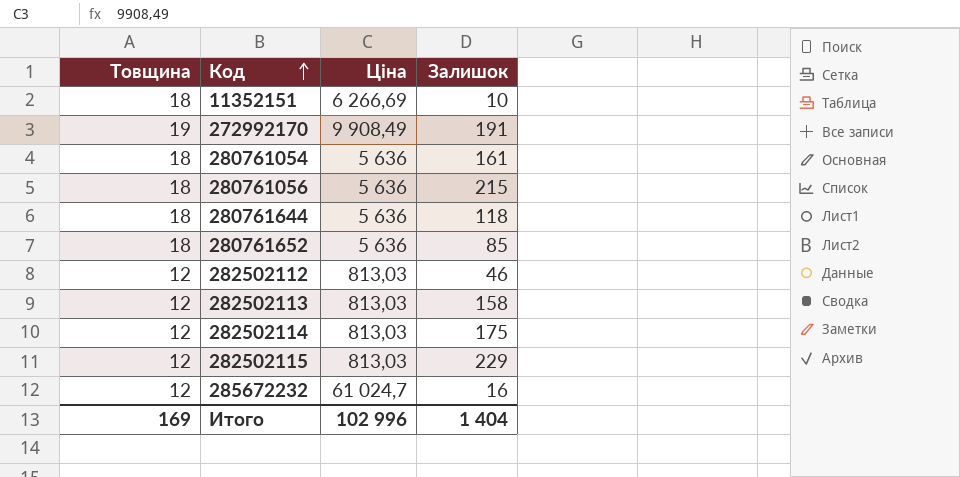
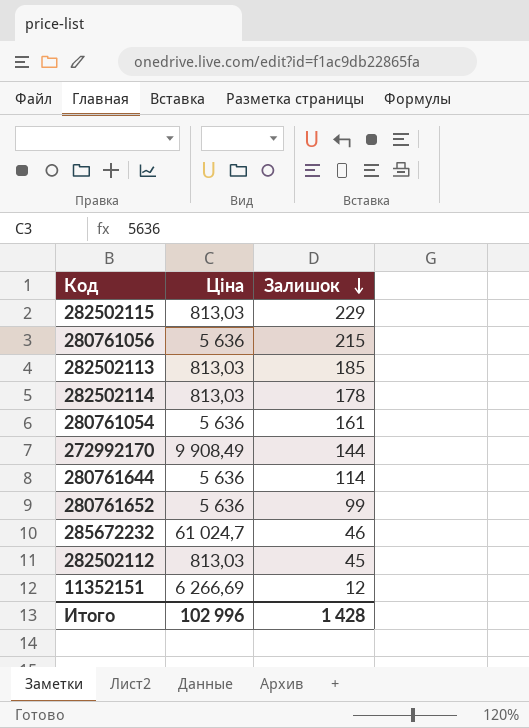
row order: Код ascending -> Залишок descending
column Товщина | position: 1 -> none
282502113 | Залишок: 158 -> 185
282502114 | Залишок: 175 -> 178
272992170 | Залишок: 191 -> 144
280761644 | Залишок: 118 -> 114
280761652 | Залишок: 85 -> 99
285672232 | Залишок: 16 -> 46
282502112 | Залишок: 46 -> 45
11352151 | Залишок: 10 -> 12
Итого | Залишок: 1 404 -> 1 428

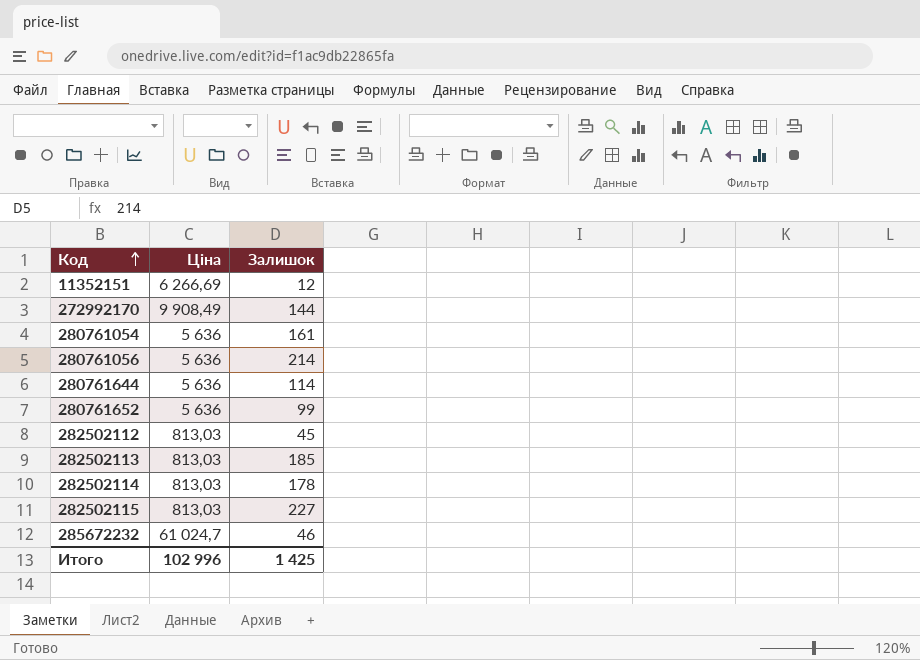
row order: Залишок descending -> Код ascending
280761056 | Залишок: 215 -> 214
282502115 | Залишок: 229 -> 227
Итого | Залишок: 1 428 -> 1 425

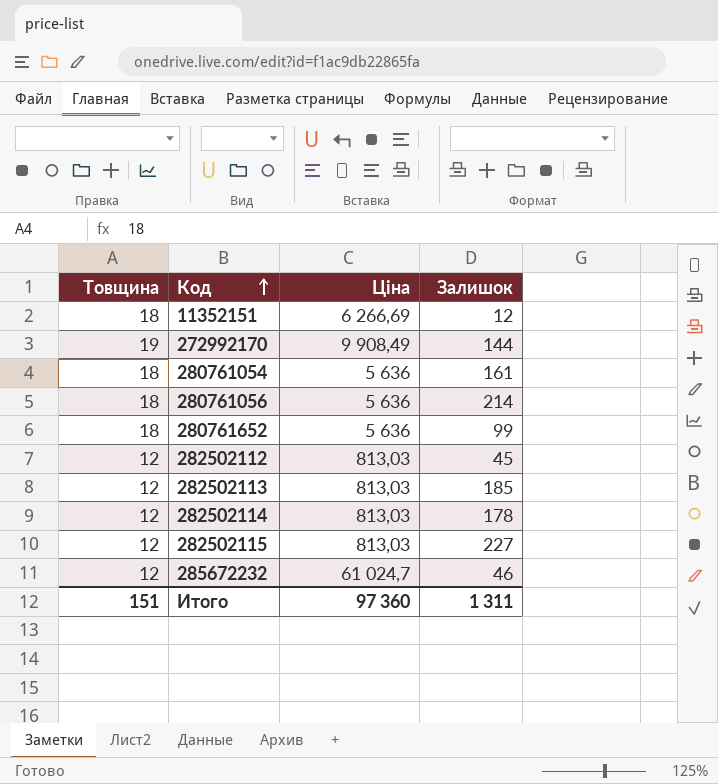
column Товщина | position: none -> 1
row 280761644: 5 636 | 114 -> none
Итого | Ціна: 102 996 -> 97 360
Итого | Залишок: 1 425 -> 1 311

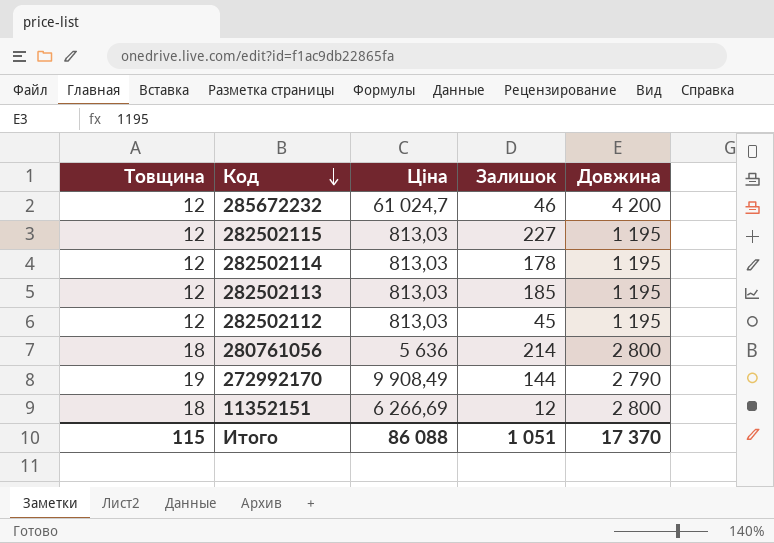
row order: Код ascending -> Код descending
column Довжина | position: none -> 5
row 280761054: 18 | 5 636 | 161 -> none
row 280761652: 18 | 5 636 | 99 -> none
Итого | Товщина: 151 -> 115
Итого | Ціна: 97 360 -> 86 088
Итого | Залишок: 1 311 -> 1 051

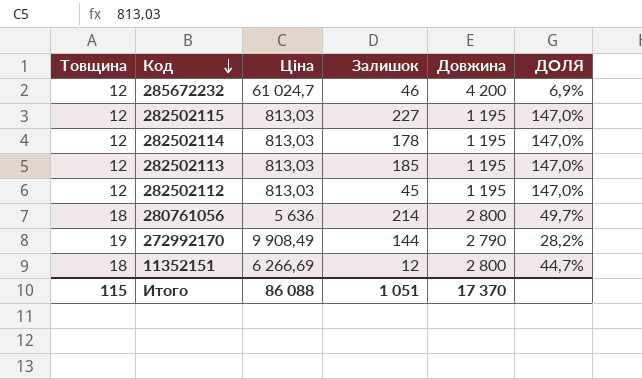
column ДОЛЯ | formula: none -> [Довжина] / [Ціна]

